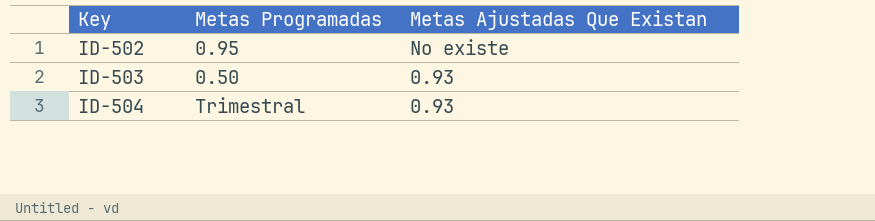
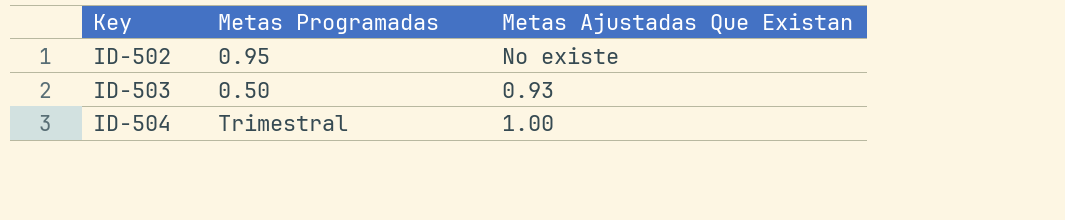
ID-504 | Metas Ajustadas Que Existan: 0.93 -> 1.00

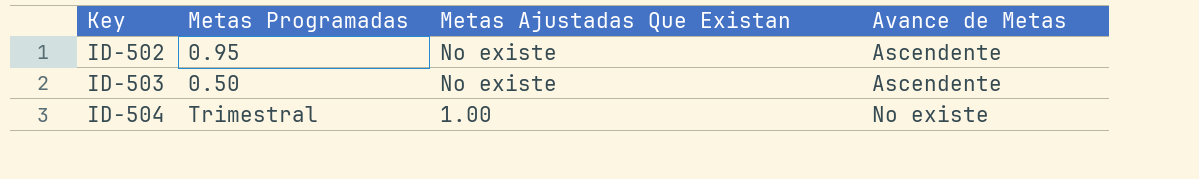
column Avance de Metas | position: none -> 4
ID-503 | Metas Ajustadas Que Existan: 0.93 -> No existe

